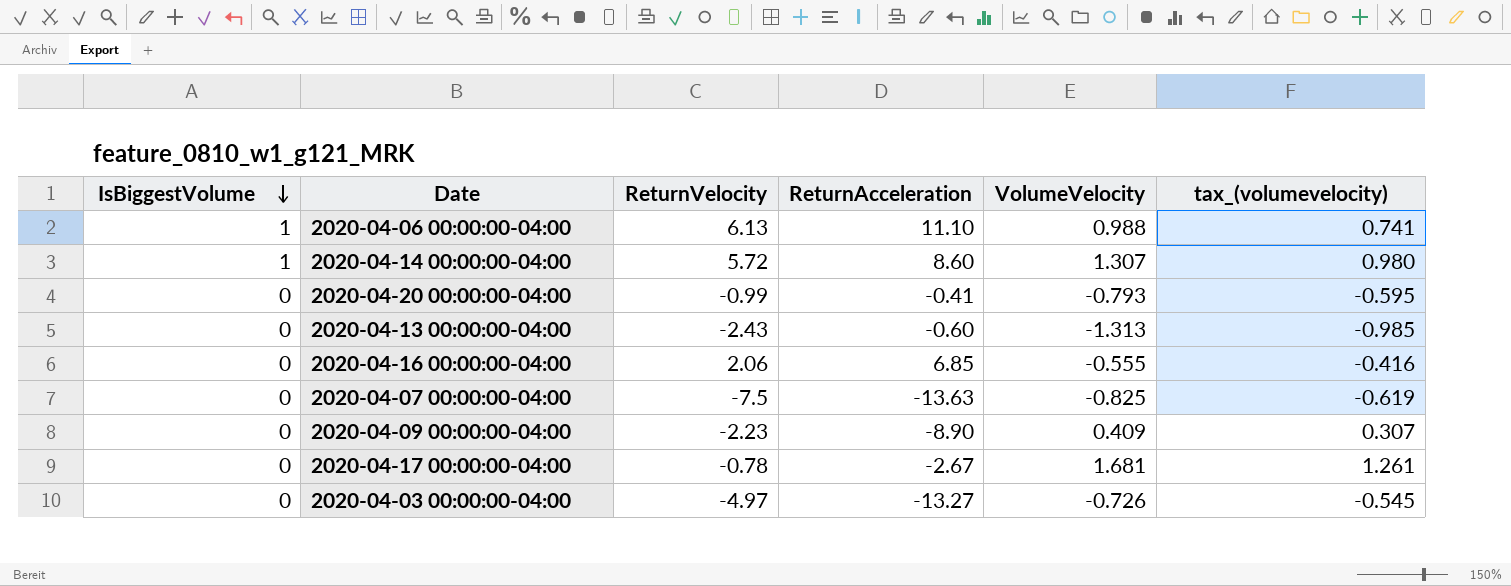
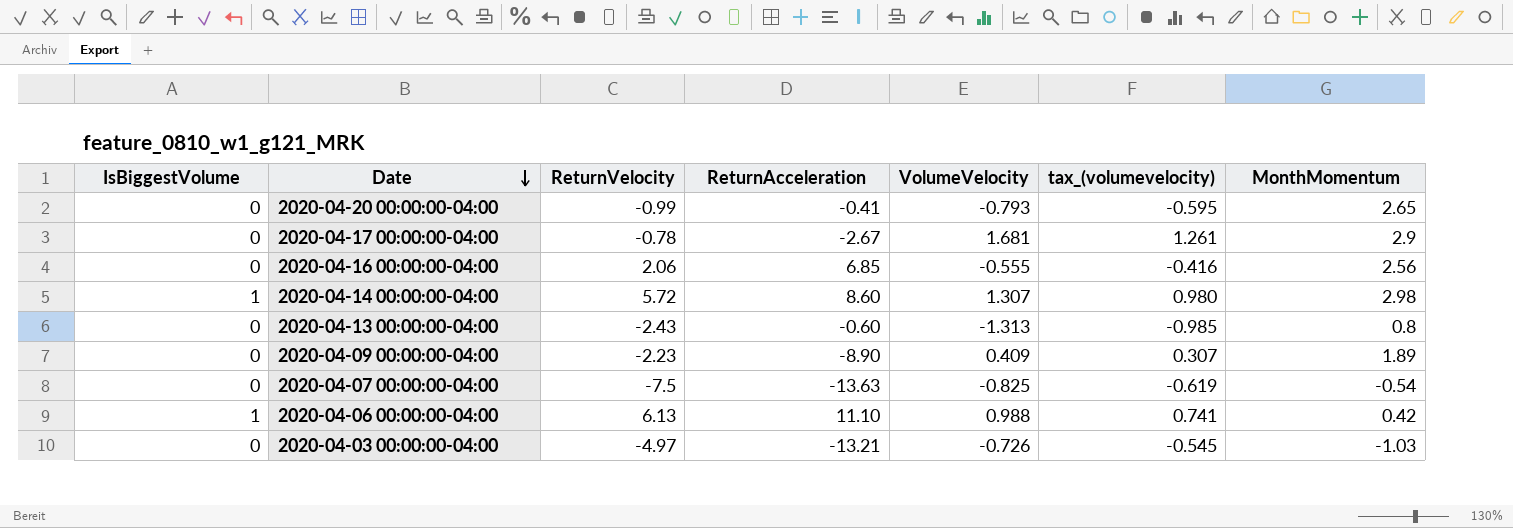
row order: IsBiggestVolume descending -> Date descending
column MonthMomentum | position: none -> 7
2020-04-03 00:00:00-04:00 | ReturnAcceleration: -13.27 -> -13.21

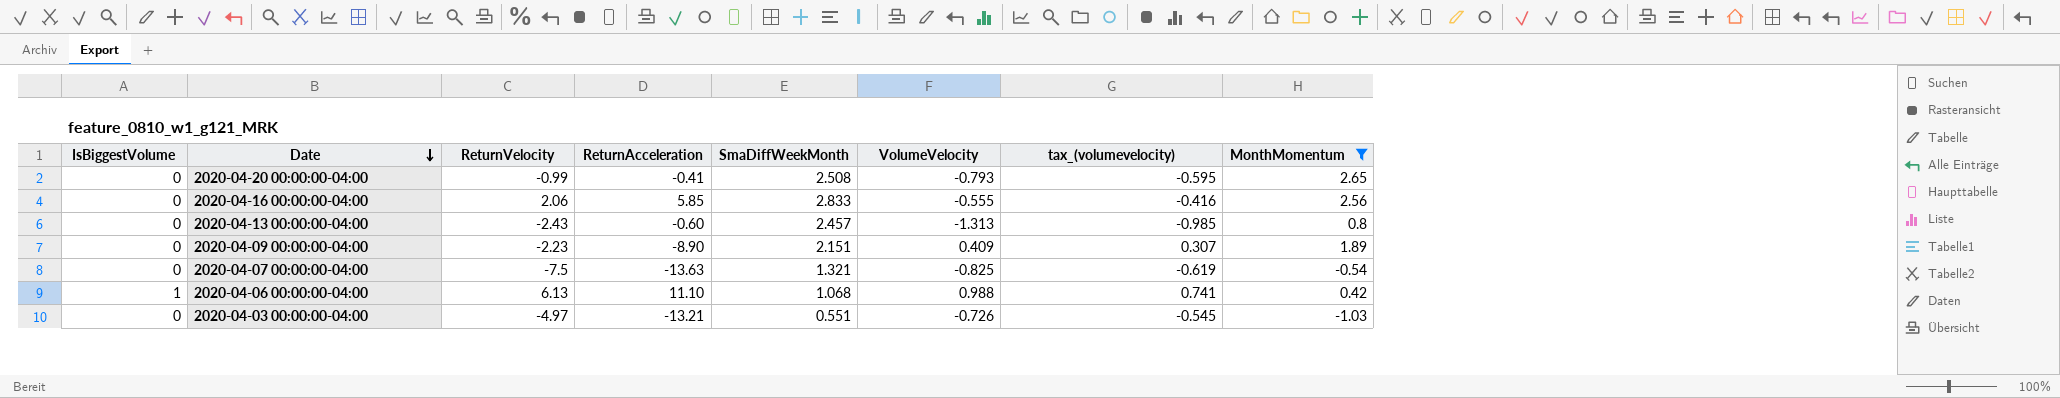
filter: none -> MonthMomentum <= 2.65
column SmaDiffWeekMonth | position: none -> 5
2020-04-16 00:00:00-04:00 | ReturnAcceleration: 6.85 -> 5.85

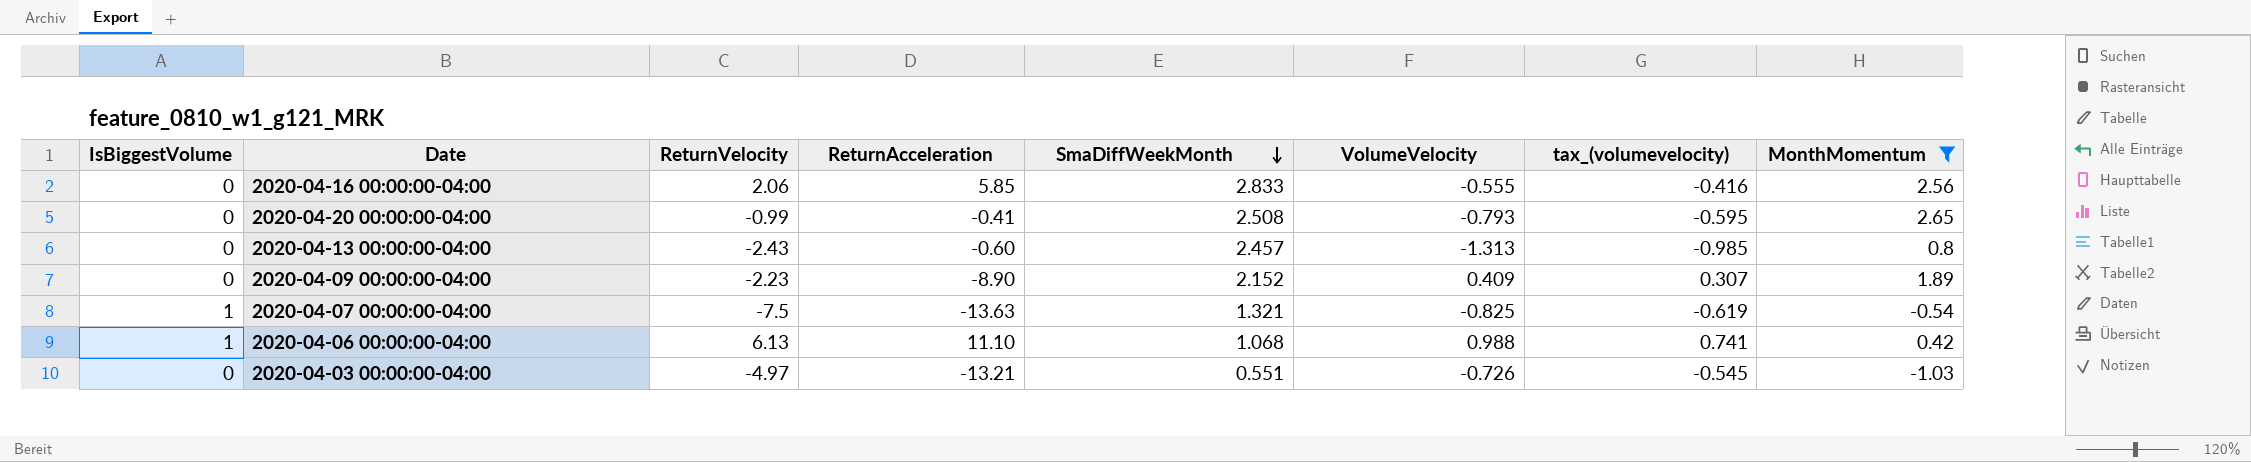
row order: Date descending -> SmaDiffWeekMonth descending
2020-04-09 00:00:00-04:00 | SmaDiffWeekMonth: 2.151 -> 2.152
2020-04-07 00:00:00-04:00 | IsBiggestVolume: 0 -> 1

